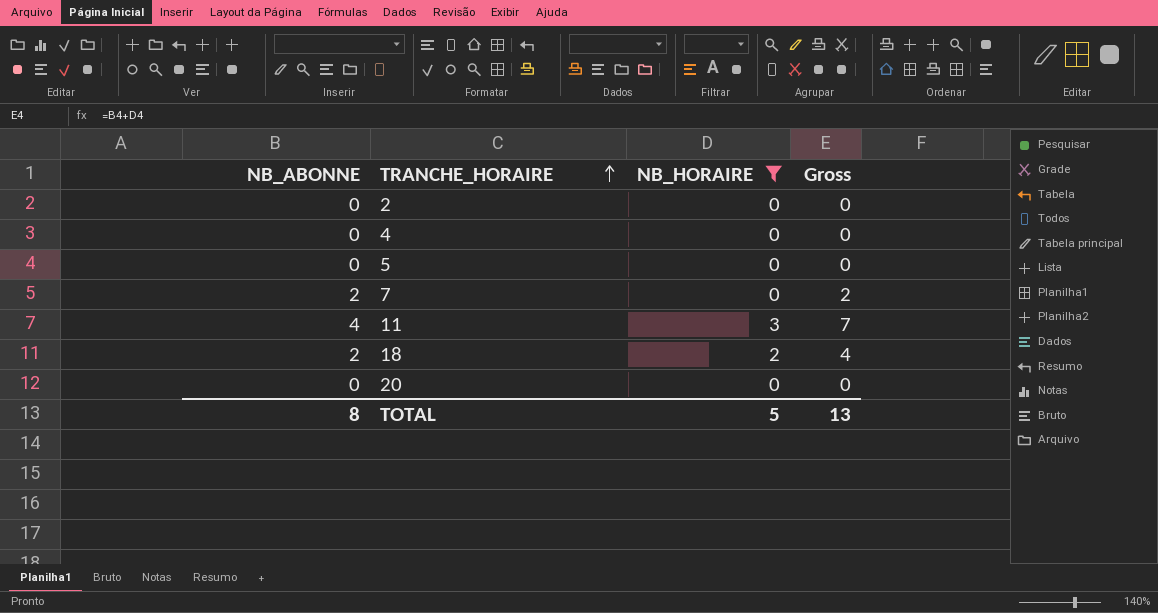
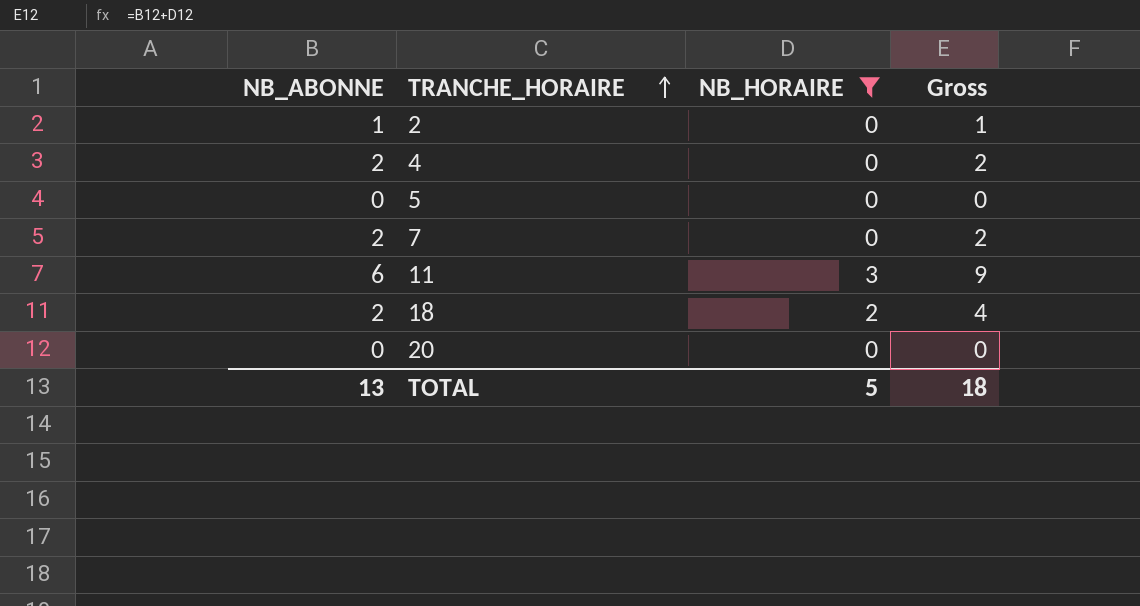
2 | NB_ABONNE: 0 -> 1
2 | Gross: 0 -> 1
4 | NB_ABONNE: 0 -> 2
4 | Gross: 0 -> 2
11 | NB_ABONNE: 4 -> 6
11 | Gross: 7 -> 9
TOTAL | NB_ABONNE: 8 -> 13
TOTAL | Gross: 13 -> 18

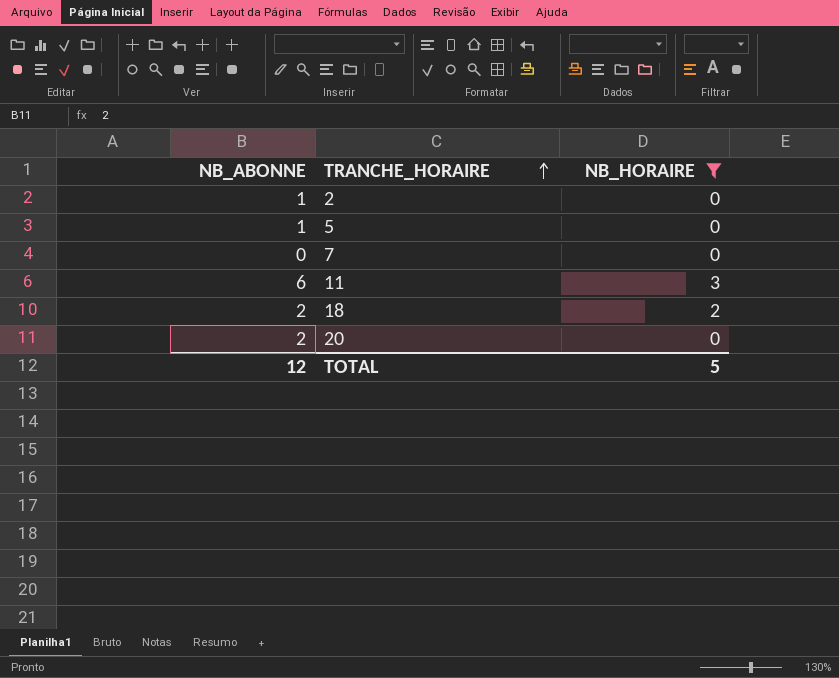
column Gross | formula: [NB_ABONNE] + [NB_HORAIRE] -> none
row 4: 2 | 0 | 2 -> none
5 | NB_ABONNE: 0 -> 1
7 | NB_ABONNE: 2 -> 0
20 | NB_ABONNE: 0 -> 2
TOTAL | NB_ABONNE: 13 -> 12

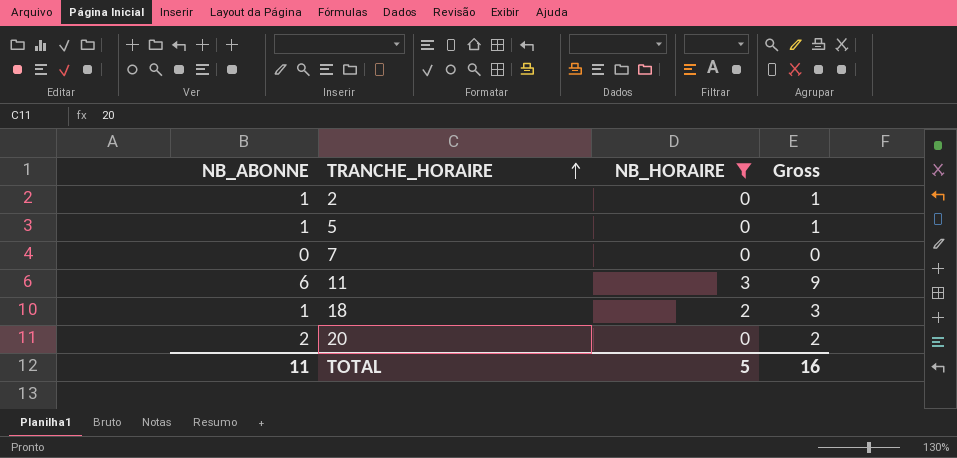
column Gross | formula: none -> [NB_ABONNE] + [NB_HORAIRE]
18 | NB_ABONNE: 2 -> 1
TOTAL | NB_ABONNE: 12 -> 11

